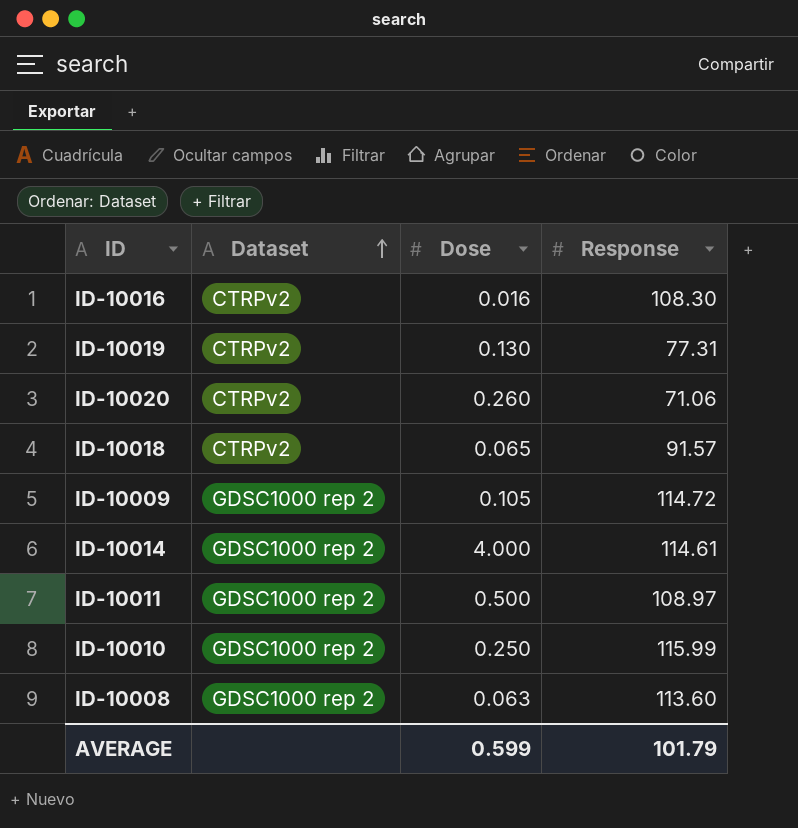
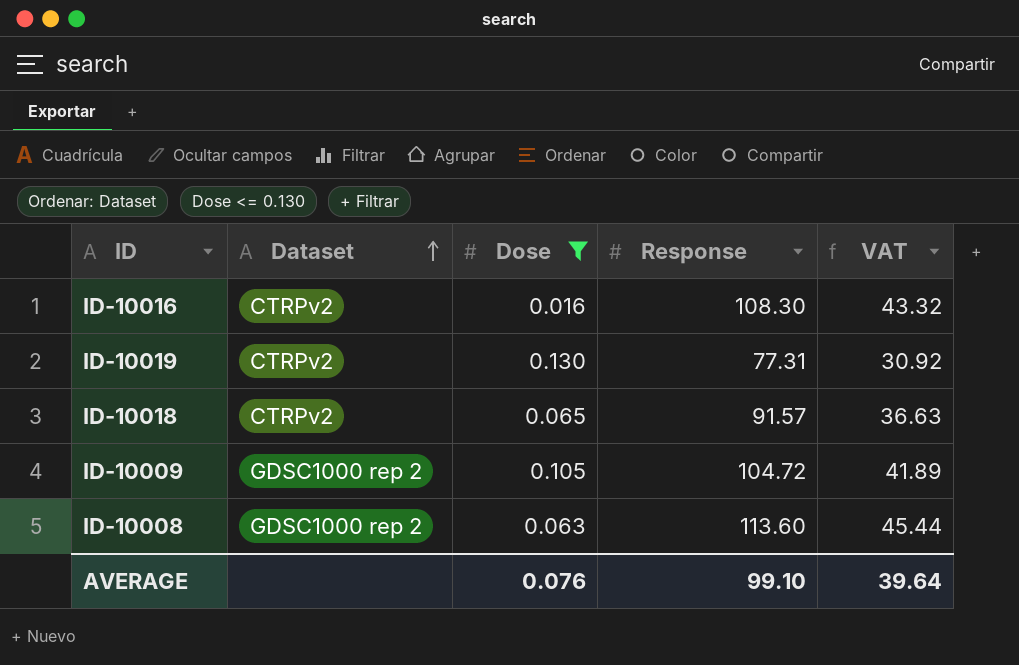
filter: none -> Dose <= 0.130
column VAT | formula: none -> [Response] * 0.4
ID-10009 | Response: 114.72 -> 104.72
AVERAGE | Dose: 0.599 -> 0.076
AVERAGE | Response: 101.79 -> 99.10

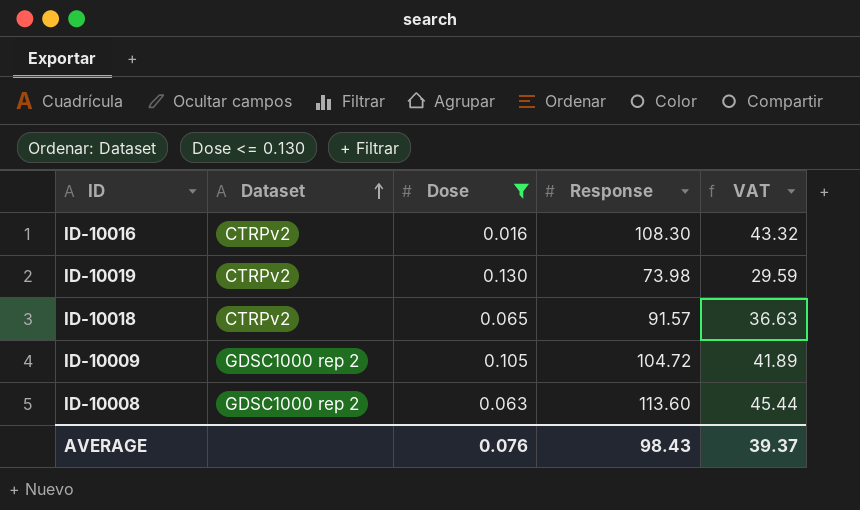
ID-10019 | Response: 77.31 -> 73.98
ID-10019 | VAT: 30.92 -> 29.59
AVERAGE | Response: 99.10 -> 98.43
AVERAGE | VAT: 39.64 -> 39.37

